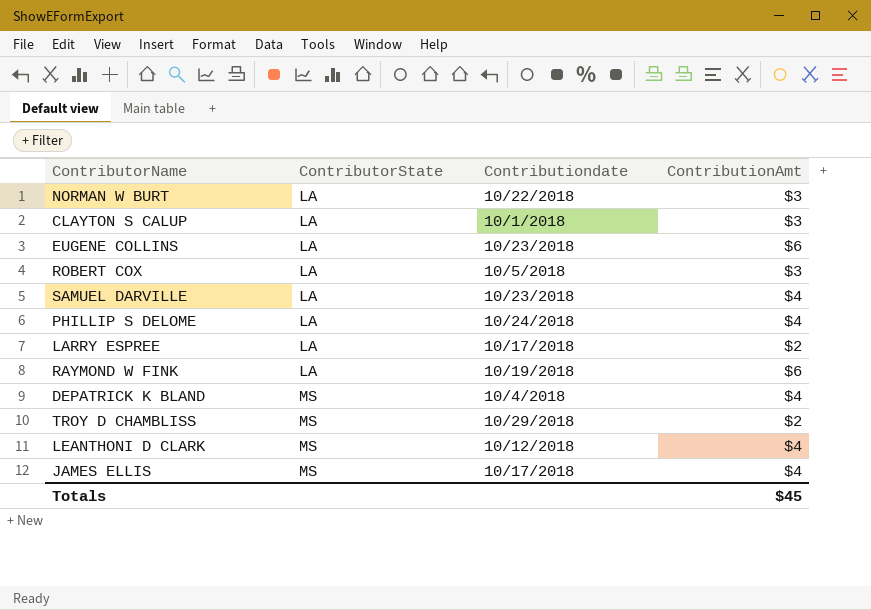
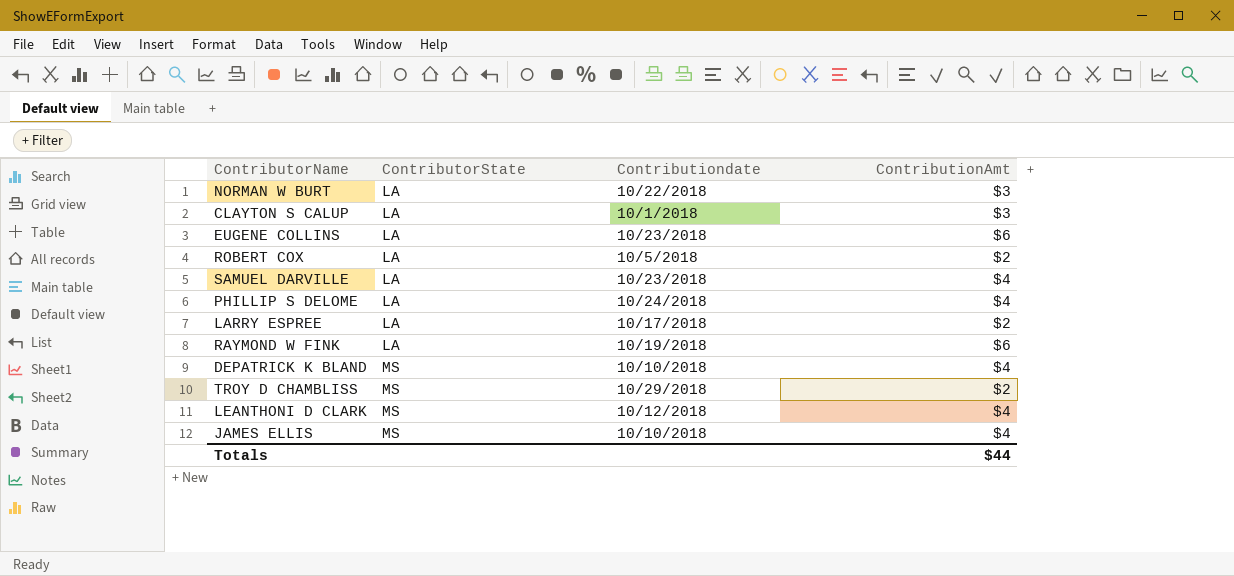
ROBERT COX | ContributionAmt: $3 -> $2
DEPATRICK K BLAND | Contributiondate: 10/4/2018 -> 10/10/2018
JAMES ELLIS | Contributiondate: 10/17/2018 -> 10/10/2018
Totals | ContributionAmt: $45 -> $44

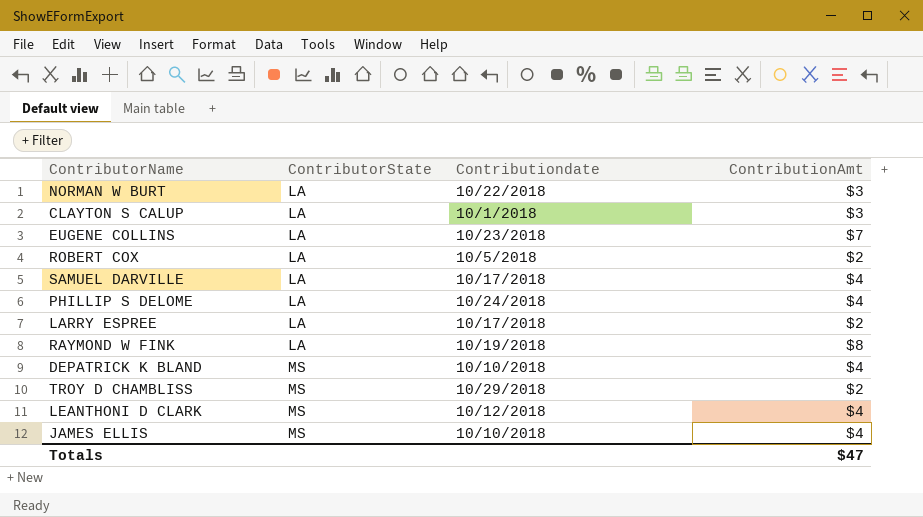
EUGENE COLLINS | ContributionAmt: $6 -> $7
SAMUEL DARVILLE | Contributiondate: 10/23/2018 -> 10/17/2018
RAYMOND W FINK | ContributionAmt: $6 -> $8
Totals | ContributionAmt: $44 -> $47

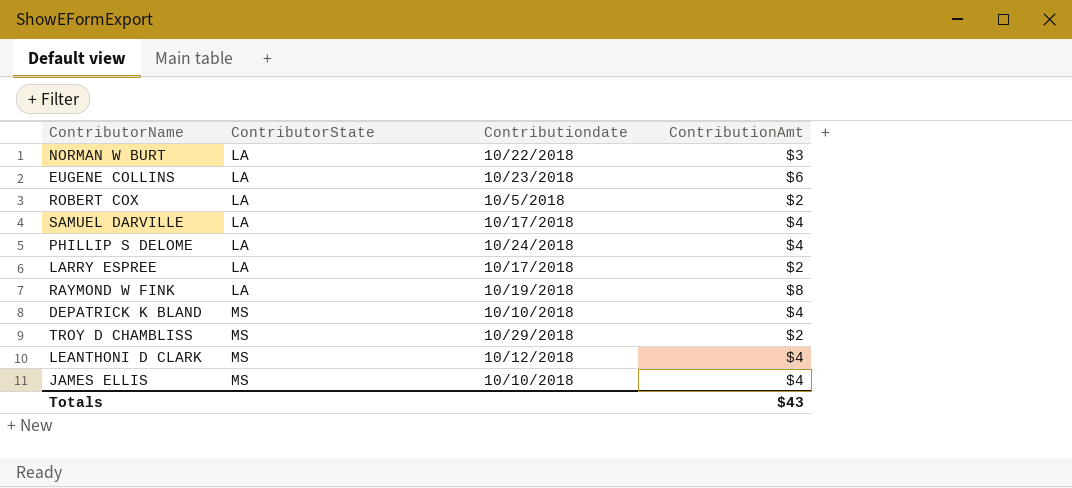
row CLAYTON S CALUP: LA | 10/1/2018 | $3 -> none
EUGENE COLLINS | ContributionAmt: $7 -> $6
Totals | ContributionAmt: $47 -> $43

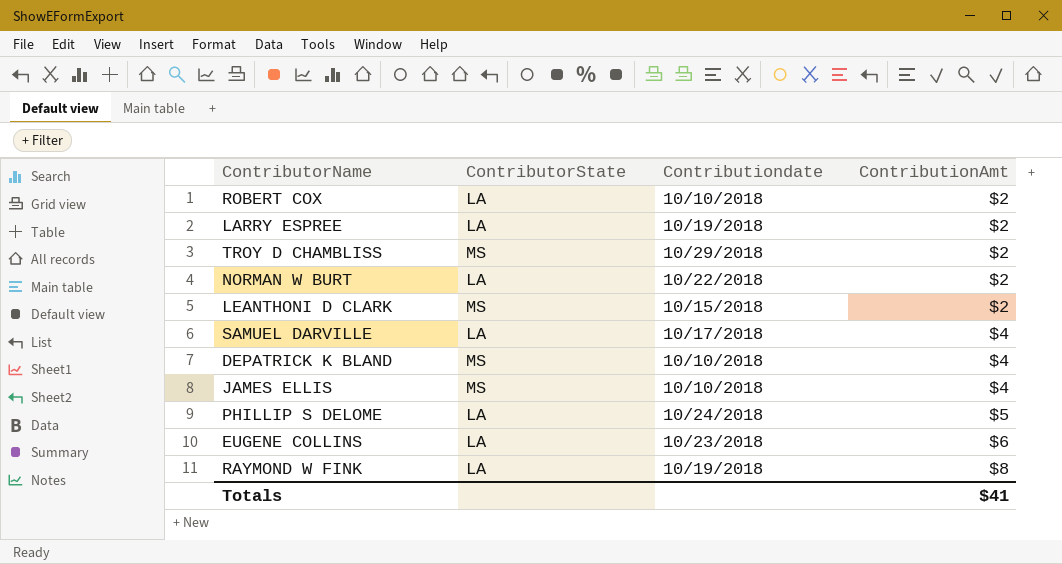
row order: ContributorState ascending -> ContributionAmt ascending
ROBERT COX | Contributiondate: 10/5/2018 -> 10/10/2018
LARRY ESPREE | Contributiondate: 10/17/2018 -> 10/19/2018
NORMAN W BURT | ContributionAmt: $3 -> $2
LEANTHONI D CLARK | Contributiondate: 10/12/2018 -> 10/15/2018
LEANTHONI D CLARK | ContributionAmt: $4 -> $2
PHILLIP S DELOME | ContributionAmt: $4 -> $5
Totals | ContributionAmt: $43 -> $41

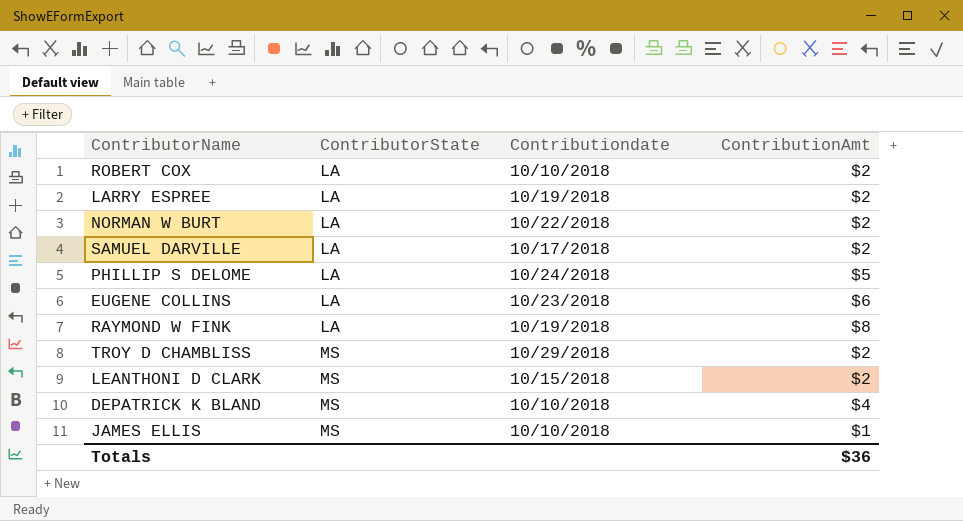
row order: ContributionAmt ascending -> ContributorState ascending
SAMUEL DARVILLE | ContributionAmt: $4 -> $2
JAMES ELLIS | ContributionAmt: $4 -> $1
Totals | ContributionAmt: $41 -> $36

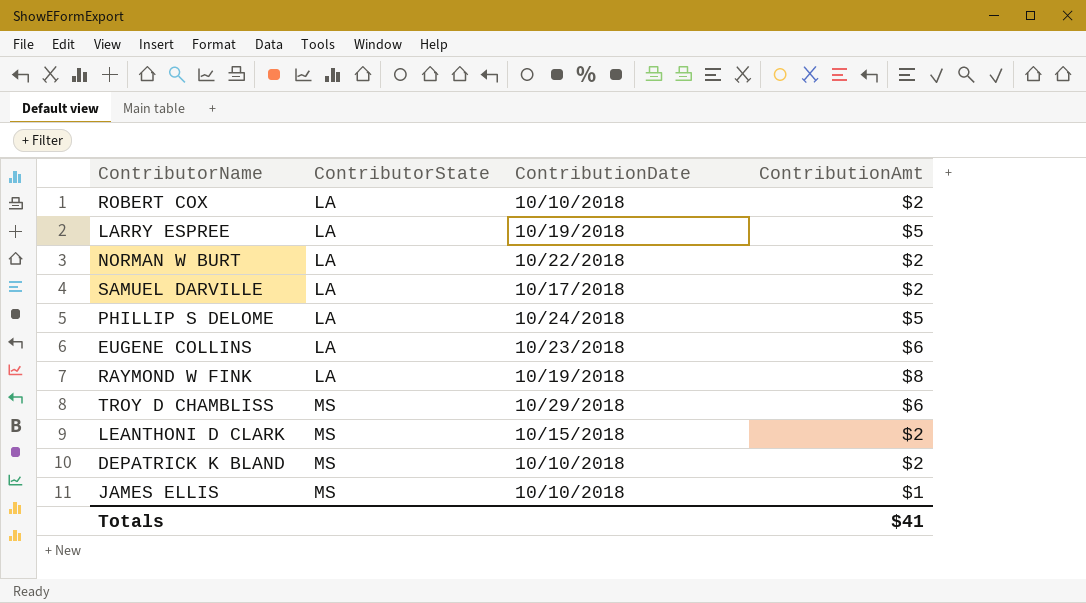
column name: Contributiondate -> ContributionDate
LARRY ESPREE | ContributionAmt: $2 -> $5
TROY D CHAMBLISS | ContributionAmt: $2 -> $6
DEPATRICK K BLAND | ContributionAmt: $4 -> $2
Totals | ContributionAmt: $36 -> $41

